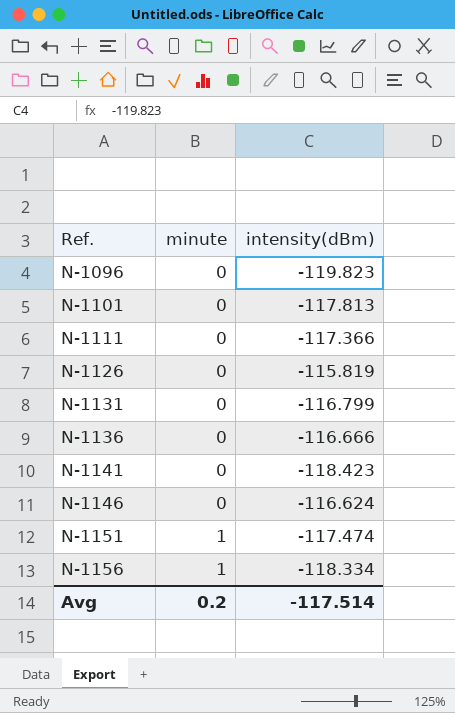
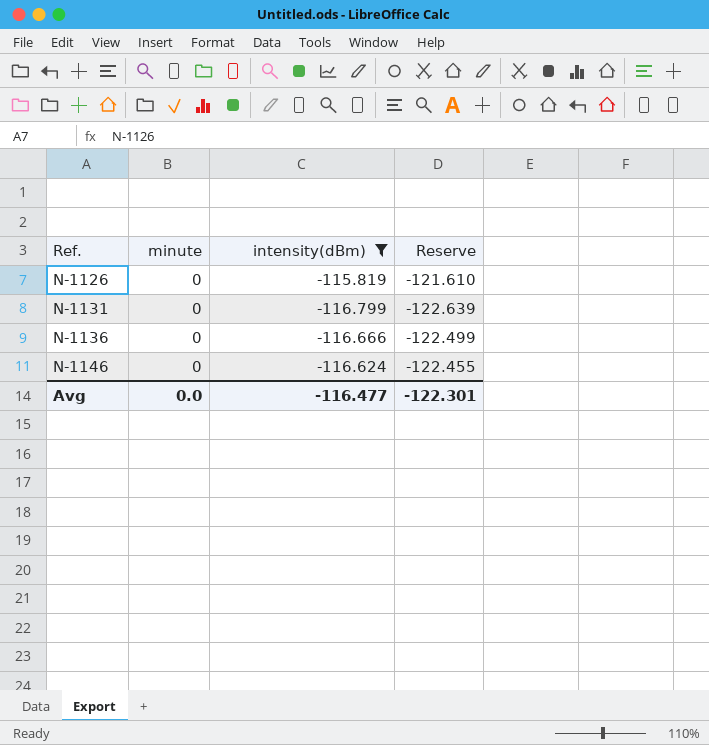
filter: none -> intensity(dBm) >= -116.799
column Reserve | formula: none -> [intensity(dBm)] * 1.05
Avg | minute: 0.2 -> 0.0
Avg | intensity(dBm): -117.514 -> -116.477

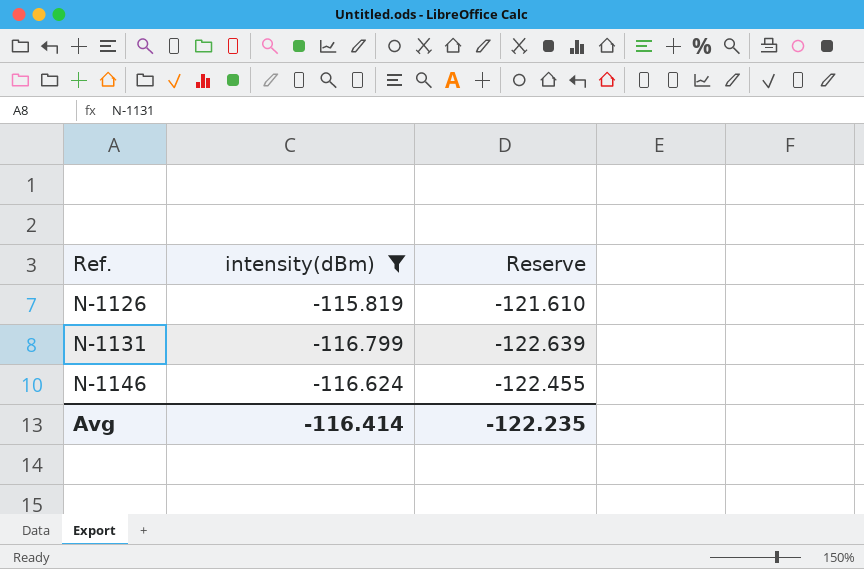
column minute | position: 2 -> none
row N-1136: 0 | -116.666 | -122.499 -> none
Avg | intensity(dBm): -116.477 -> -116.414
Avg | Reserve: -122.301 -> -122.235

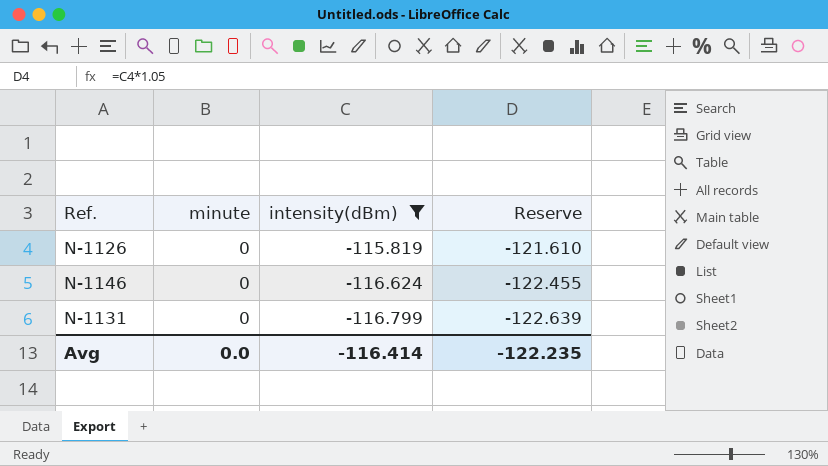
row order: Ref. ascending -> intensity(dBm) descending
column minute | position: none -> 2

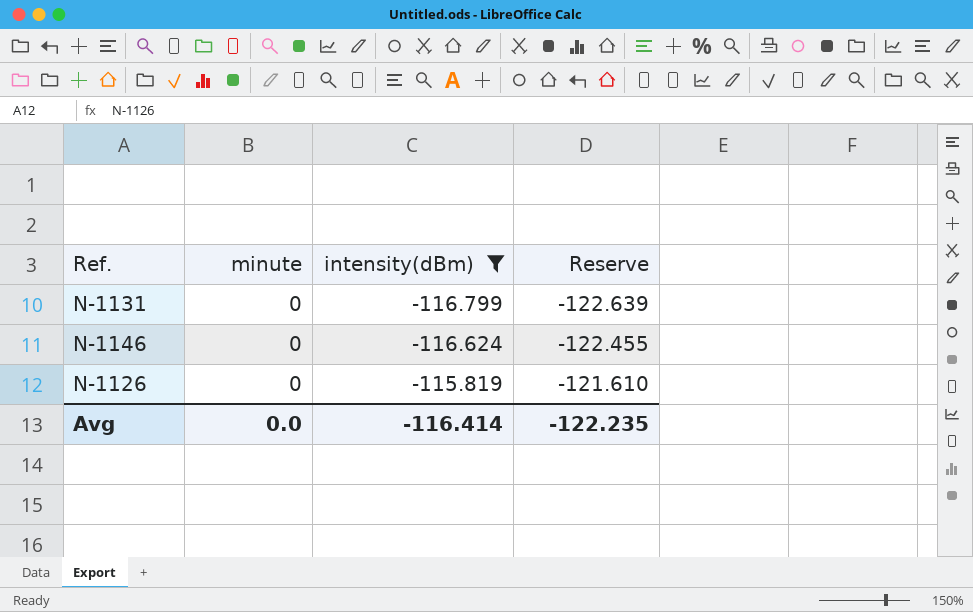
row order: intensity(dBm) descending -> intensity(dBm) ascending

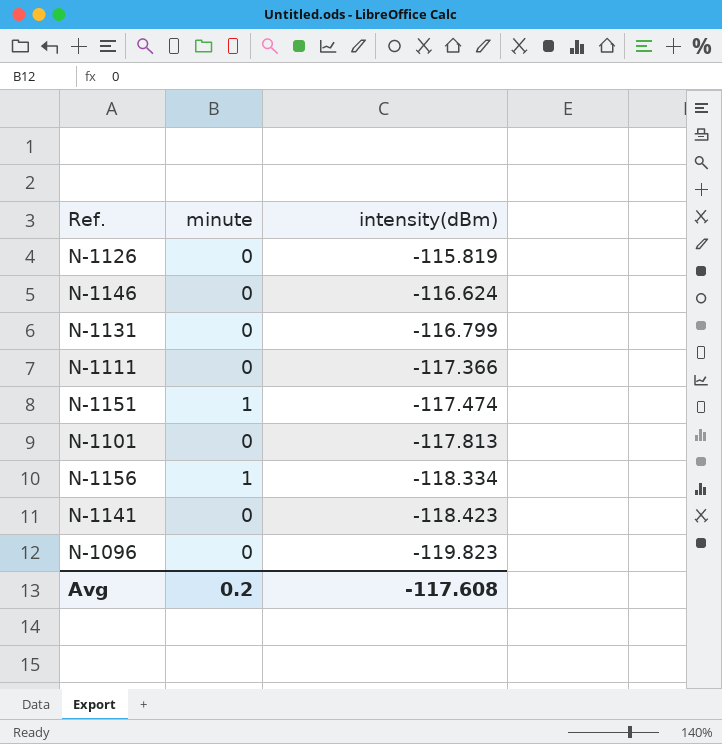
filter: intensity(dBm) >= -116.799 -> none
row order: intensity(dBm) ascending -> intensity(dBm) descending
column Reserve | formula: [intensity(dBm)] * 1.05 -> none
Avg | minute: 0.0 -> 0.2
Avg | intensity(dBm): -116.414 -> -117.608

